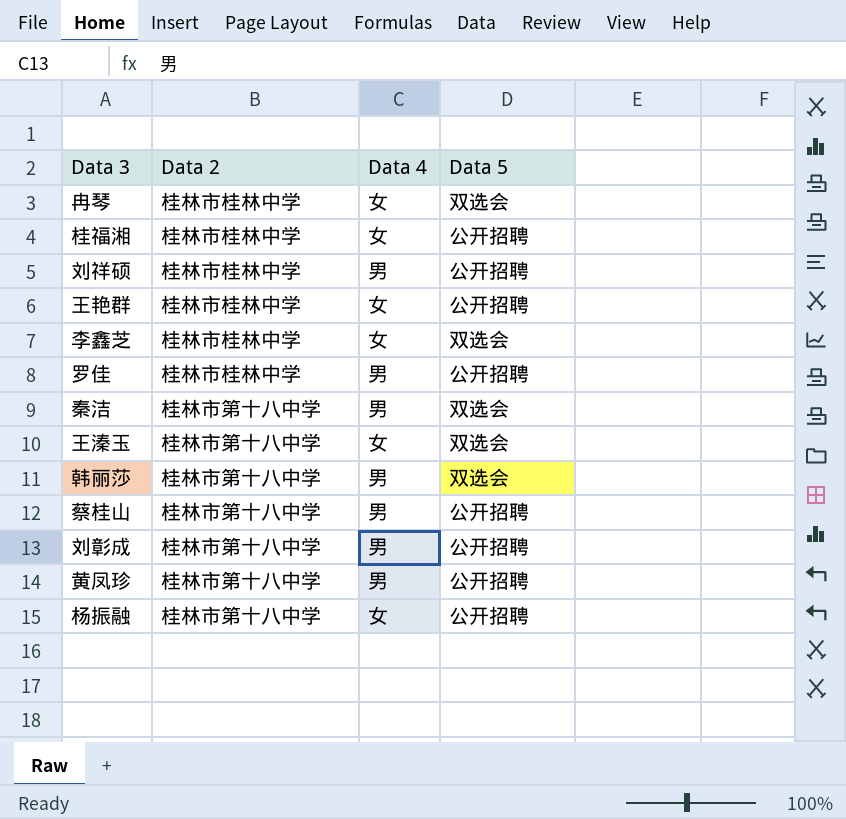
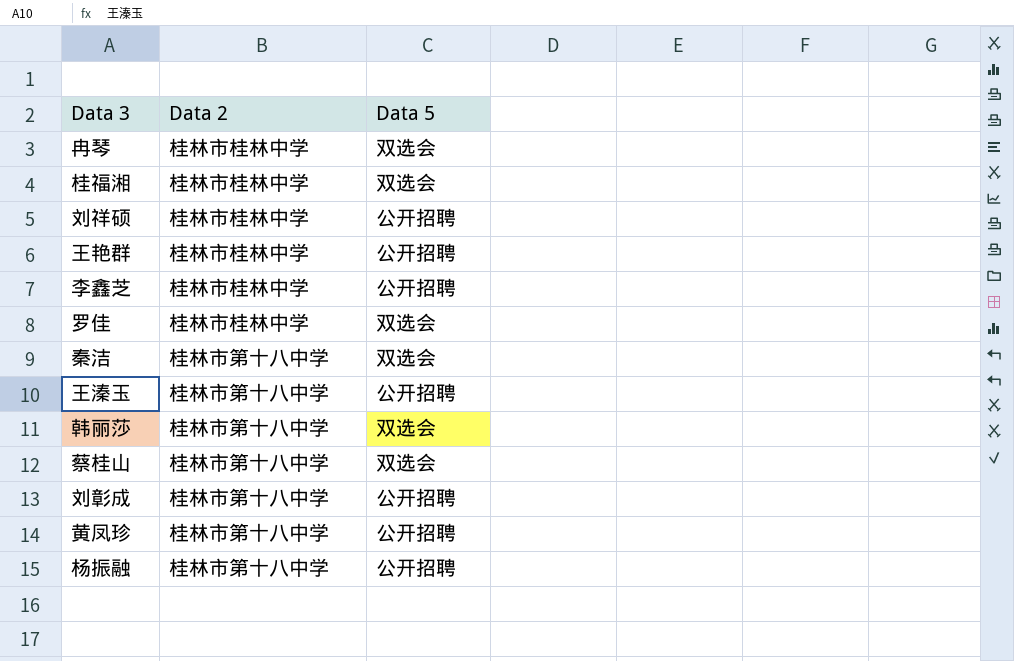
column Data 4 | position: 3 -> none
桂福湘 | Data 5: 公开招聘 -> 双选会
李鑫芝 | Data 5: 双选会 -> 公开招聘
罗佳 | Data 5: 公开招聘 -> 双选会
王溱玉 | Data 5: 双选会 -> 公开招聘
蔡桂山 | Data 5: 公开招聘 -> 双选会

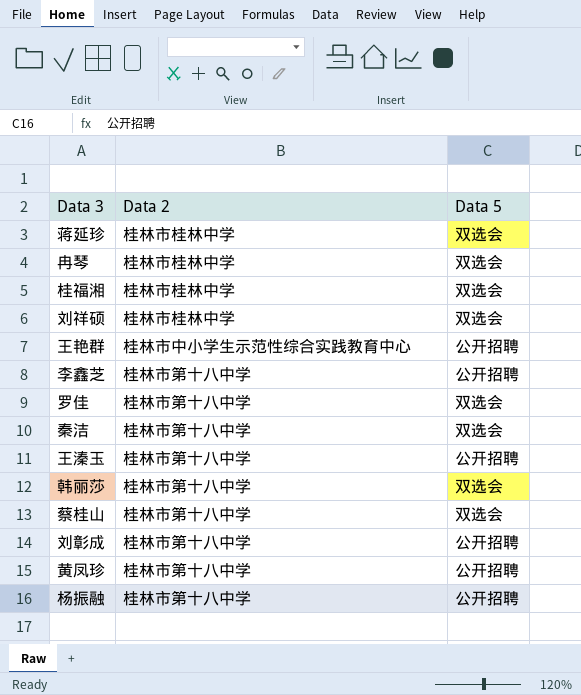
row 蒋延珍: none -> 桂林市桂林中学 | 双选会
刘祥硕 | Data 5: 公开招聘 -> 双选会
王艳群 | Data 2: 桂林市桂林中学 -> 桂林市中小学生示范性综合实践教育中心
李鑫芝 | Data 2: 桂林市桂林中学 -> 桂林市第十八中学
罗佳 | Data 2: 桂林市桂林中学 -> 桂林市第十八中学

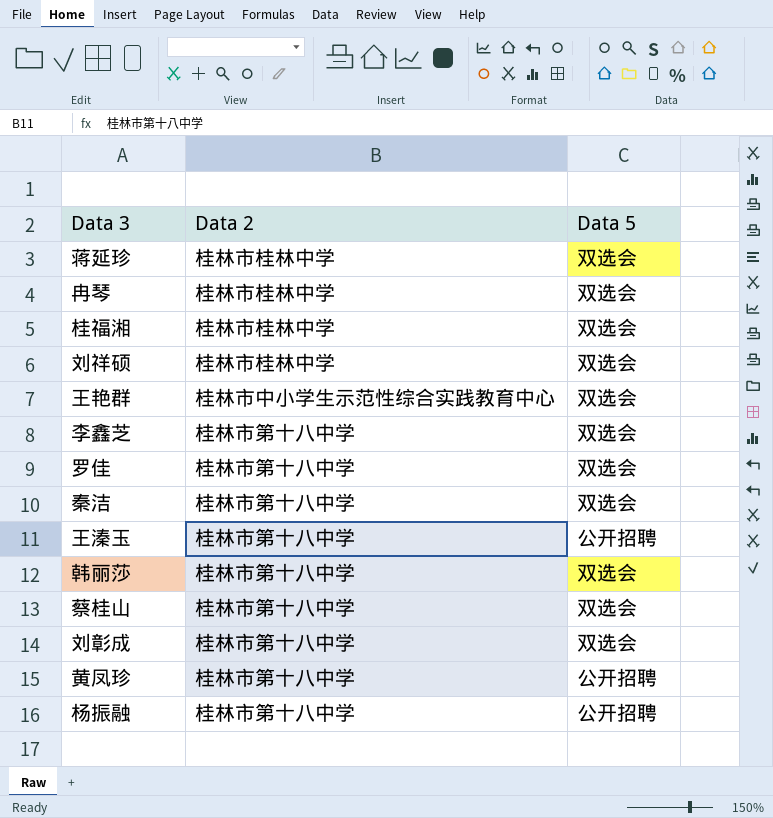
王艳群 | Data 5: 公开招聘 -> 双选会
李鑫芝 | Data 5: 公开招聘 -> 双选会
刘彰成 | Data 5: 公开招聘 -> 双选会

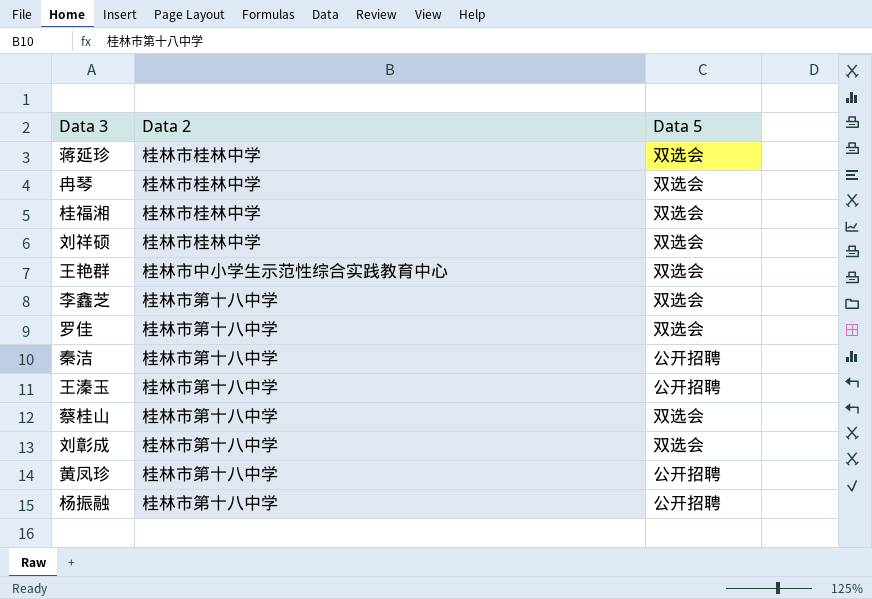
row 韩丽莎: 桂林市第十八中学 | 双选会 -> none
秦洁 | Data 5: 双选会 -> 公开招聘

